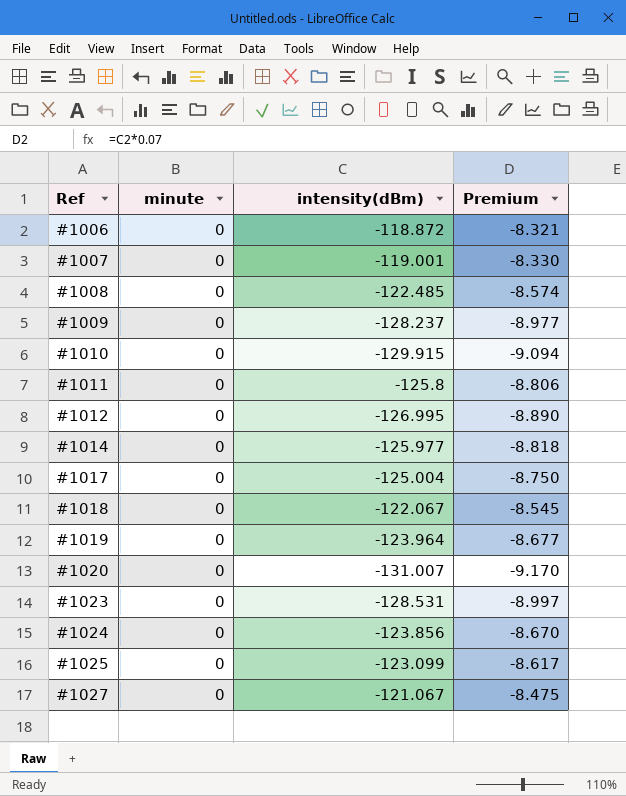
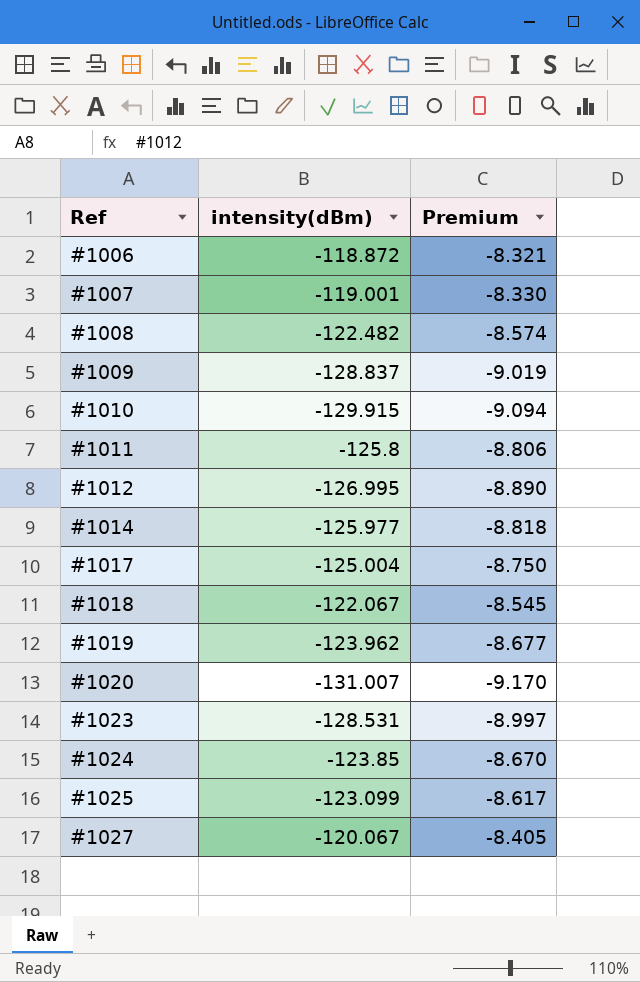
column minute | position: 2 -> none
#1008 | intensity(dBm): -122.485 -> -122.482
#1009 | intensity(dBm): -128.237 -> -128.837
#1009 | Premium: -8.977 -> -9.019
#1019 | intensity(dBm): -123.964 -> -123.962
#1024 | intensity(dBm): -123.856 -> -123.85
#1027 | intensity(dBm): -121.067 -> -120.067
#1027 | Premium: -8.475 -> -8.405

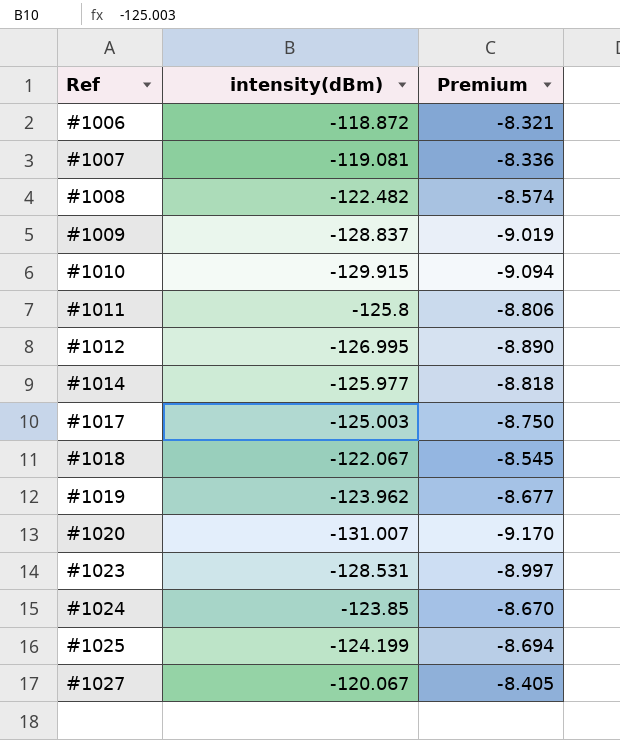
#1007 | intensity(dBm): -119.001 -> -119.081
#1007 | Premium: -8.330 -> -8.336
#1017 | intensity(dBm): -125.004 -> -125.003
#1025 | intensity(dBm): -123.099 -> -124.199
#1025 | Premium: -8.617 -> -8.694

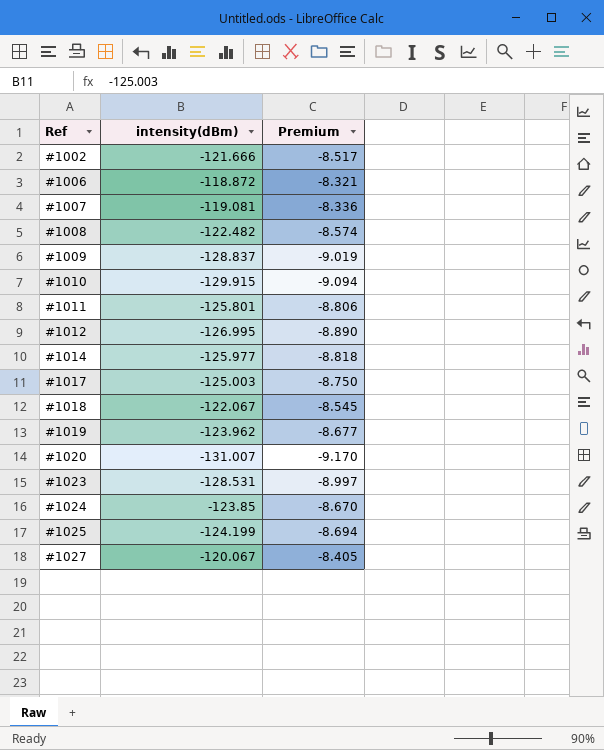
row #1002: none -> -121.666 | -8.517
#1011 | intensity(dBm): -125.8 -> -125.801

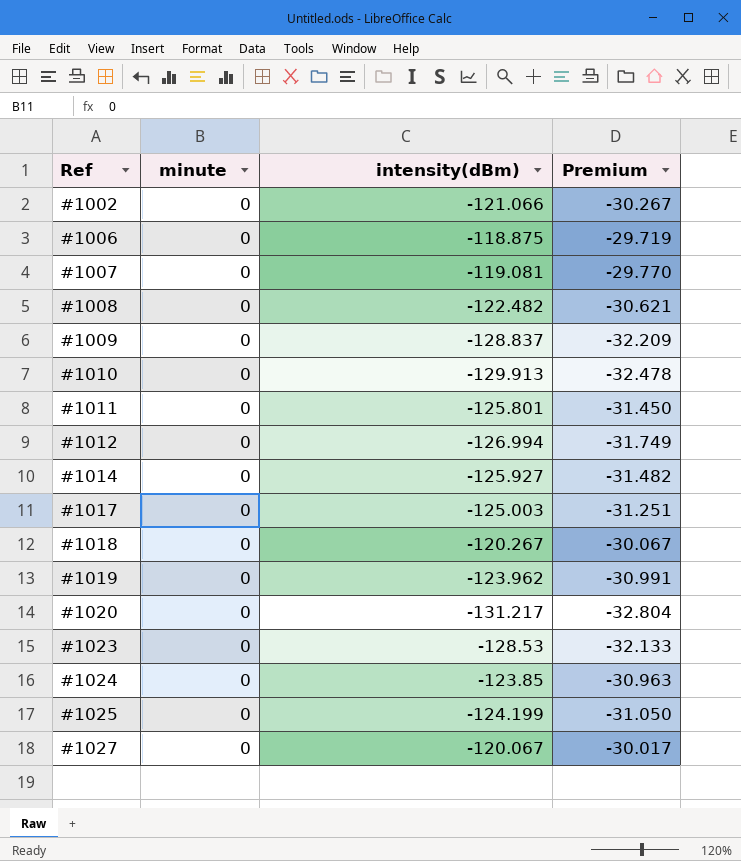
column minute | position: none -> 2
column Premium | formula: [intensity(dBm)] * 0.07 -> [intensity(dBm)] * 0.25
#1002 | intensity(dBm): -121.666 -> -121.066
#1006 | intensity(dBm): -118.872 -> -118.875
#1010 | intensity(dBm): -129.915 -> -129.913
#1012 | intensity(dBm): -126.995 -> -126.994
#1014 | intensity(dBm): -125.977 -> -125.927
#1018 | intensity(dBm): -122.067 -> -120.267
#1020 | intensity(dBm): -131.007 -> -131.217
#1023 | intensity(dBm): -128.531 -> -128.53

